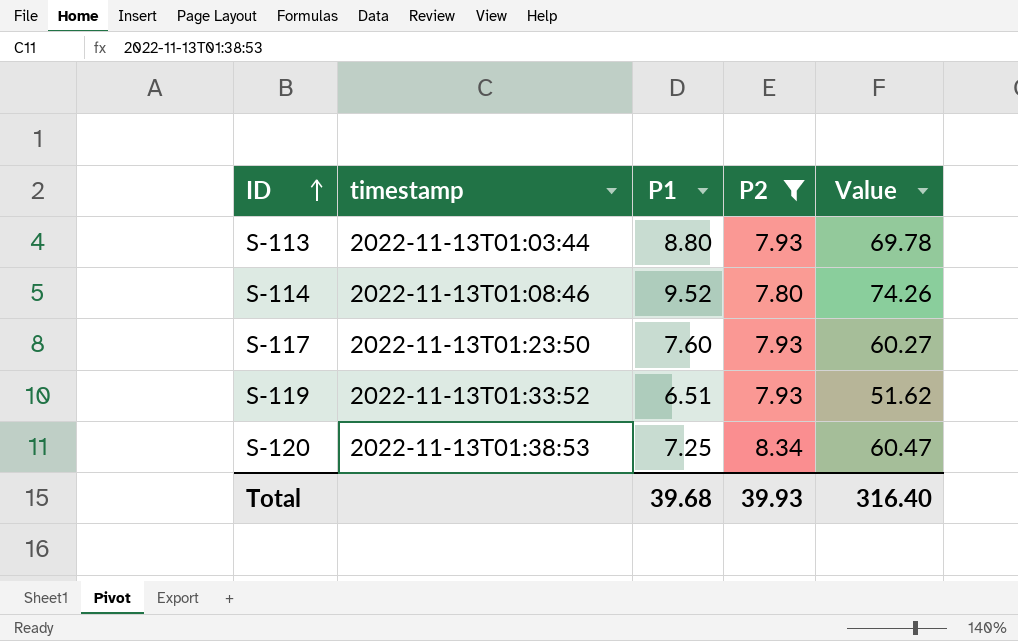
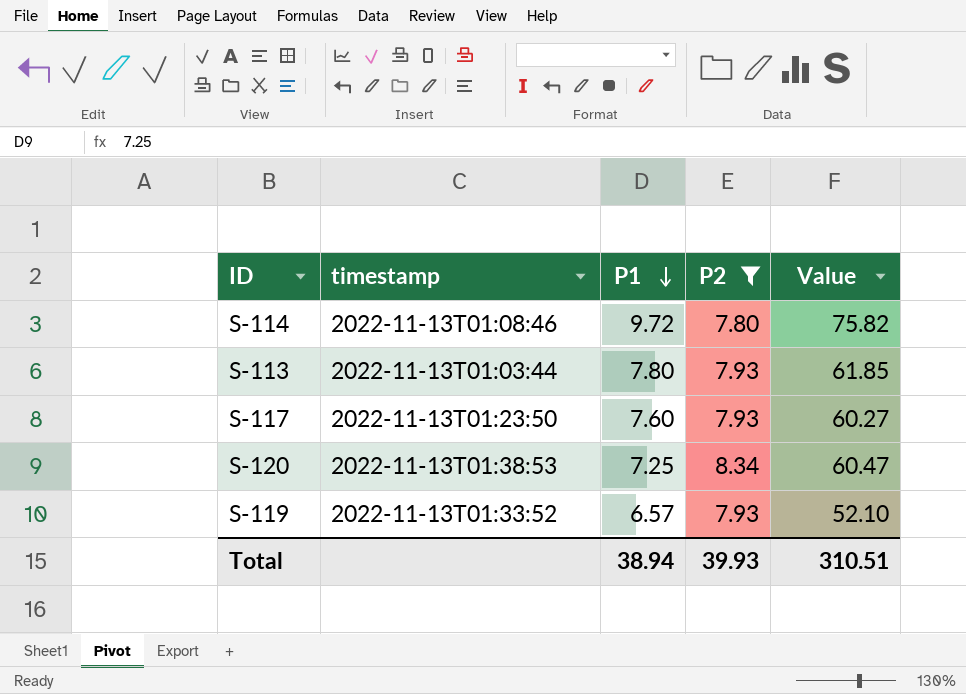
row order: ID ascending -> P1 descending
S-114 | P1: 9.52 -> 9.72
S-114 | Value: 74.26 -> 75.82
S-113 | P1: 8.80 -> 7.80
S-113 | Value: 69.78 -> 61.85
S-119 | P1: 6.51 -> 6.57
S-119 | Value: 51.62 -> 52.10
Total | P1: 39.68 -> 38.94
Total | Value: 316.40 -> 310.51

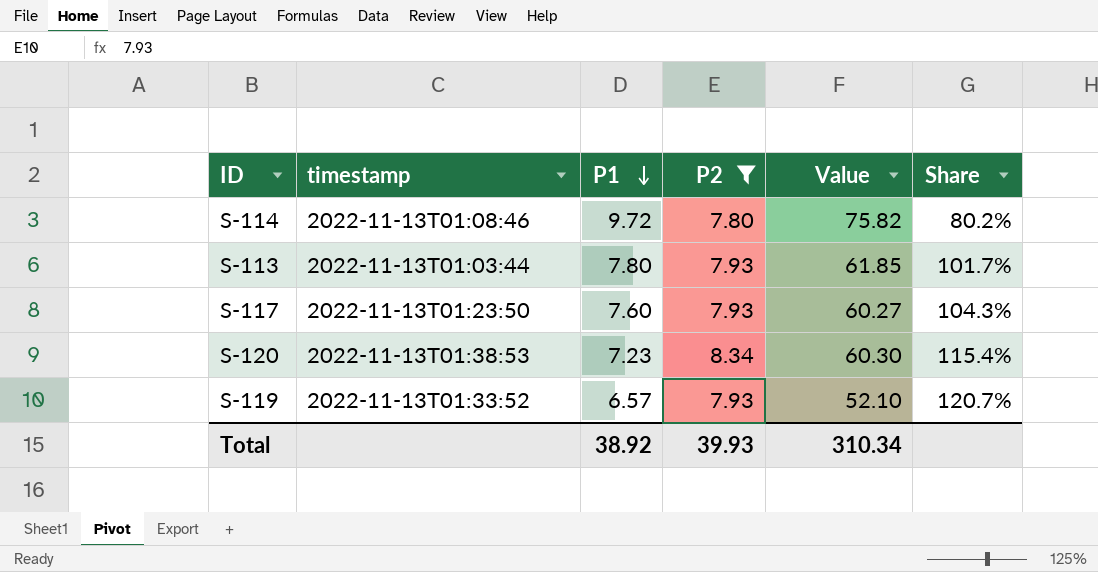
column Share | formula: none -> [P2] / [P1]
S-120 | P1: 7.25 -> 7.23
S-120 | Value: 60.47 -> 60.30
Total | P1: 38.94 -> 38.92
Total | Value: 310.51 -> 310.34

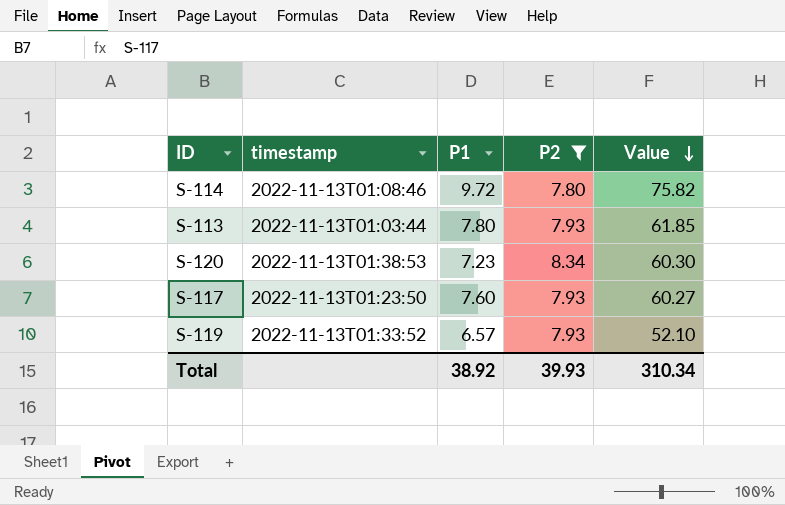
row order: P1 descending -> Value descending
column Share | formula: [P2] / [P1] -> none

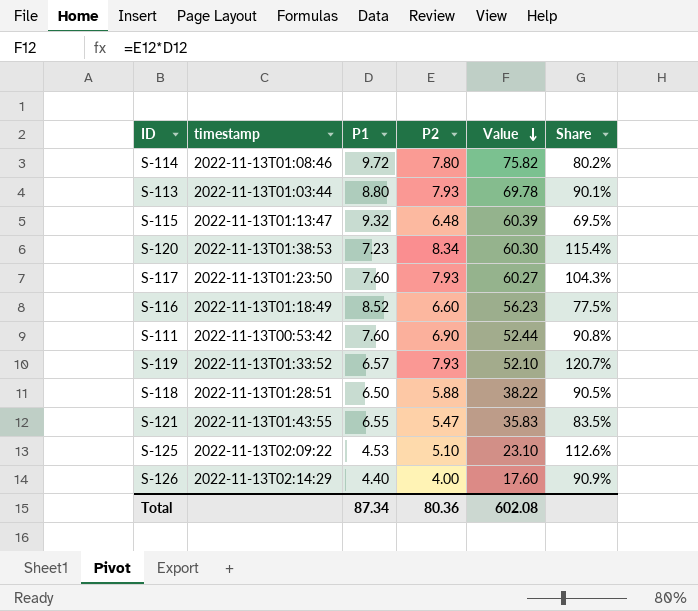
filter: P2 >= 7.80 -> none
column Share | formula: none -> [P2] / [P1]
S-113 | P1: 7.80 -> 8.80
S-113 | Value: 61.85 -> 69.78
Total | P1: 38.92 -> 87.34
Total | P2: 39.93 -> 80.36
Total | Value: 310.34 -> 602.08

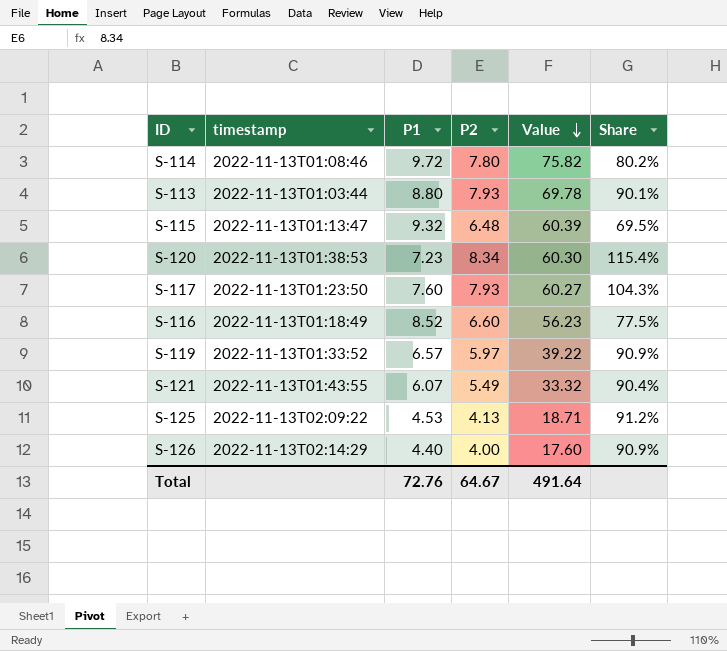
row S-111: 2022-11-13T00:53:42 | 7.60 | 6.90 | 52.44 | 90.8% -> none
row S-118: 2022-11-13T01:28:51 | 6.50 | 5.88 | 38.22 | 90.5% -> none
S-119 | P2: 7.93 -> 5.97
S-119 | Value: 52.10 -> 39.22
S-119 | Share: 120.7% -> 90.9%
S-121 | P1: 6.55 -> 6.07
S-121 | P2: 5.47 -> 5.49
S-121 | Value: 35.83 -> 33.32
S-121 | Share: 83.5% -> 90.4%
S-125 | P2: 5.10 -> 4.13
S-125 | Value: 23.10 -> 18.71
S-125 | Share: 112.6% -> 91.2%
Total | P1: 87.34 -> 72.76
Total | P2: 80.36 -> 64.67
Total | Value: 602.08 -> 491.64

